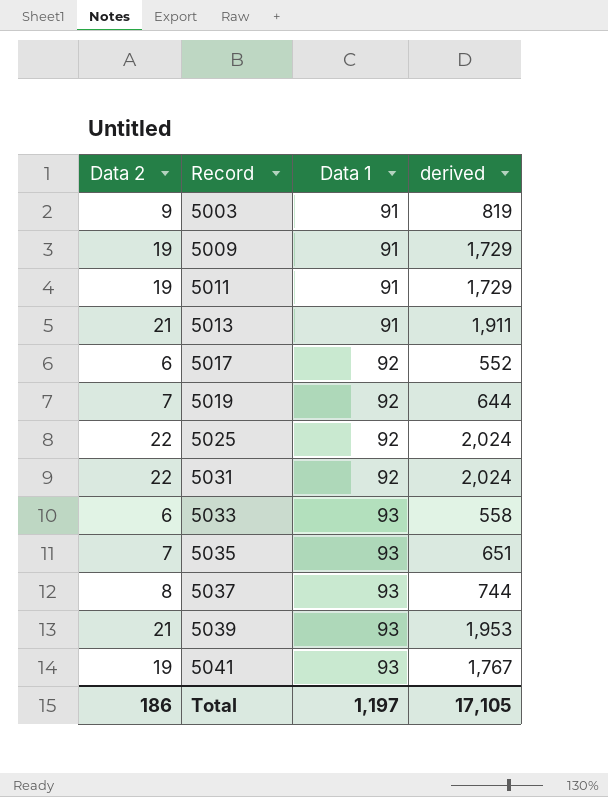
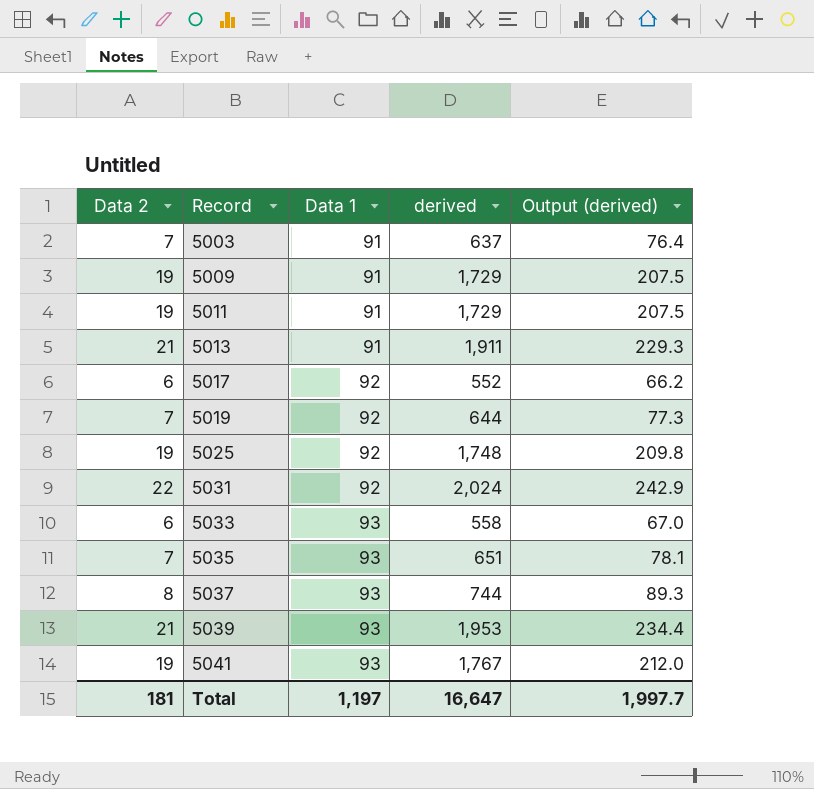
column Output (derived) | formula: none -> [derived] * 0.12
5003 | Data 2: 9 -> 7
5003 | derived: 819 -> 637
5025 | Data 2: 22 -> 19
5025 | derived: 2,024 -> 1,748
Total | Data 2: 186 -> 181
Total | derived: 17,105 -> 16,647

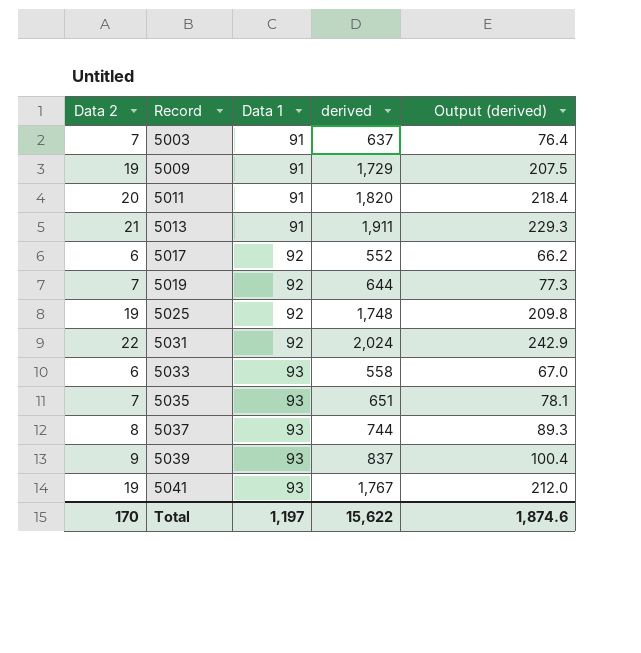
5011 | Data 2: 19 -> 20
5011 | derived: 1,729 -> 1,820
5011 | Output (derived): 207.5 -> 218.4
5039 | Data 2: 21 -> 9
5039 | derived: 1,953 -> 837
5039 | Output (derived): 234.4 -> 100.4
Total | Data 2: 181 -> 170
Total | derived: 16,647 -> 15,622
Total | Output (derived): 1,997.7 -> 1,874.6

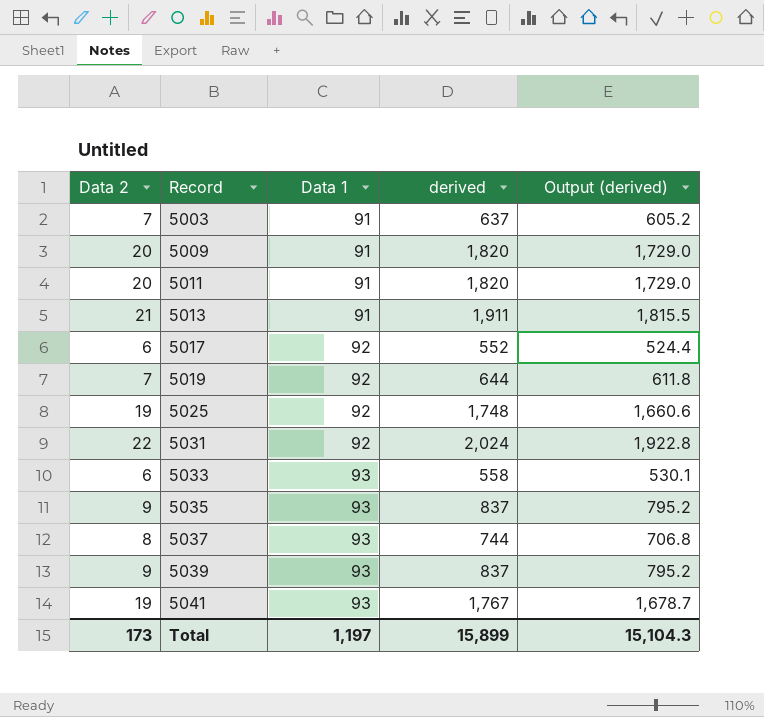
column Output (derived) | formula: [derived] * 0.12 -> [derived] * 0.95
5009 | Data 2: 19 -> 20
5009 | derived: 1,729 -> 1,820
5035 | Data 2: 7 -> 9
5035 | derived: 651 -> 837
Total | Data 2: 170 -> 173
Total | derived: 15,622 -> 15,899
Total | Output (derived): 1,874.6 -> 15,104.3

